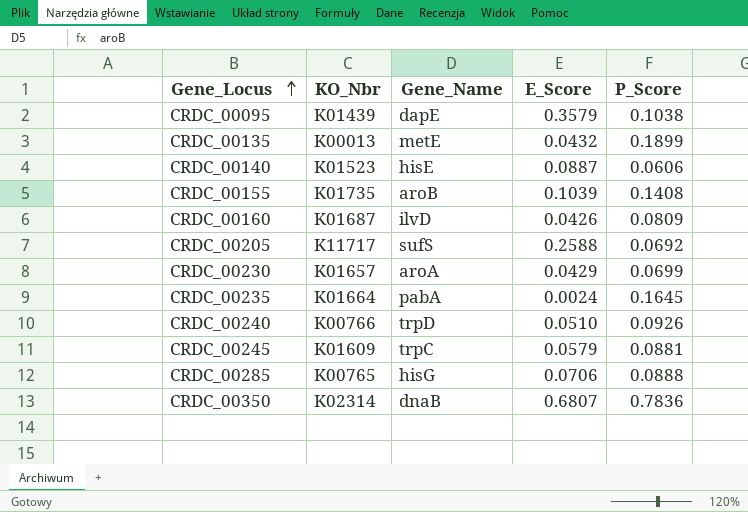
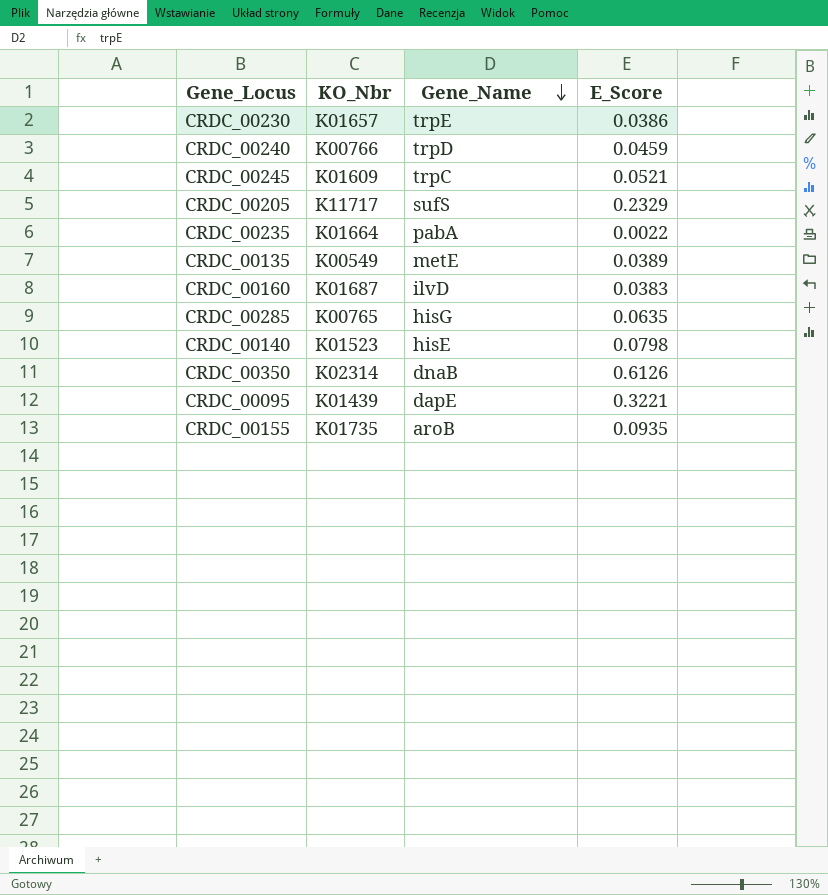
row order: Gene_Locus ascending -> Gene_Name descending
column P_Score | position: 5 -> none
CRDC_00230 | Gene_Name: aroA -> trpE
CRDC_00230 | E_Score: 0.0429 -> 0.0386
CRDC_00240 | E_Score: 0.0510 -> 0.0459
CRDC_00245 | E_Score: 0.0579 -> 0.0521
CRDC_00205 | E_Score: 0.2588 -> 0.2329
CRDC_00235 | E_Score: 0.0024 -> 0.0022
CRDC_00135 | KO_Nbr: K00013 -> K00549
CRDC_00135 | E_Score: 0.0432 -> 0.0389
CRDC_00160 | E_Score: 0.0426 -> 0.0383
CRDC_00285 | E_Score: 0.0706 -> 0.0635
CRDC_00140 | E_Score: 0.0887 -> 0.0798
CRDC_00350 | E_Score: 0.6807 -> 0.6126
CRDC_00095 | E_Score: 0.3579 -> 0.3221
CRDC_00155 | E_Score: 0.1039 -> 0.0935

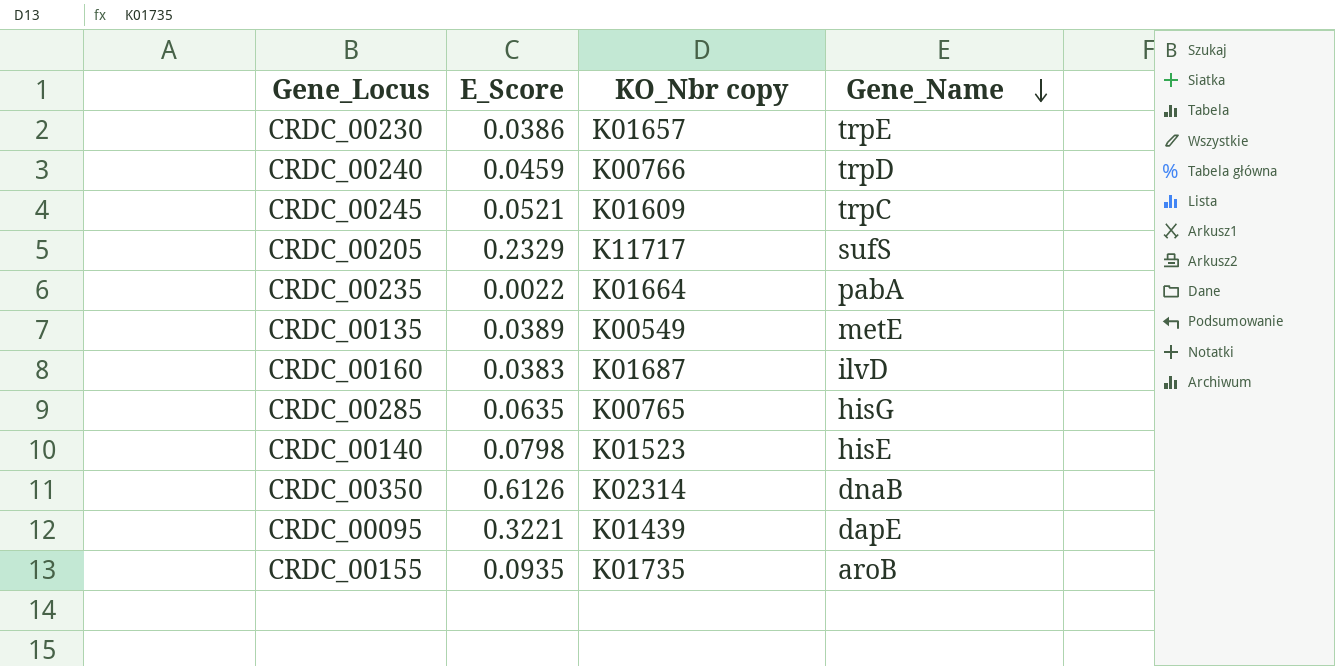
column E_Score | position: 4 -> 2
column name: KO_Nbr -> KO_Nbr copy

